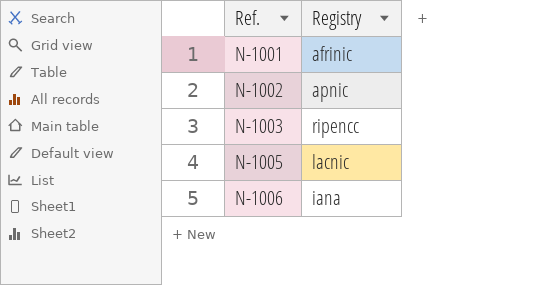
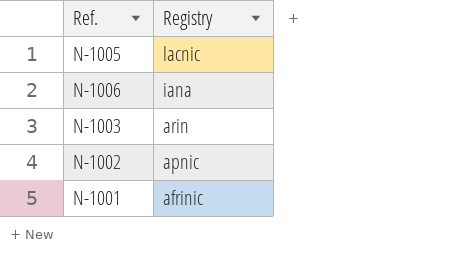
row order: Ref. ascending -> Registry descending
N-1003 | Registry: ripencc -> arin

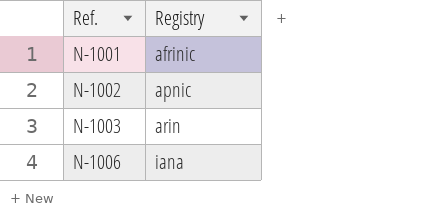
row order: Registry descending -> Ref. ascending
row N-1005: lacnic -> none

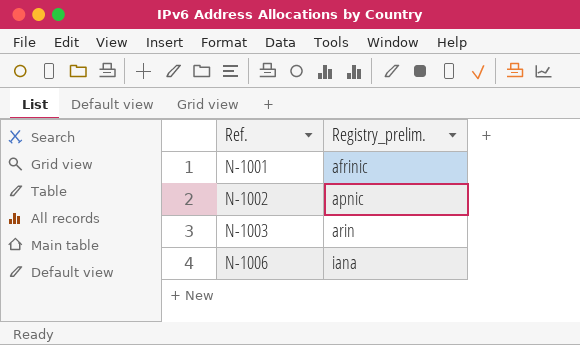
column name: Registry -> Registry_prelim.

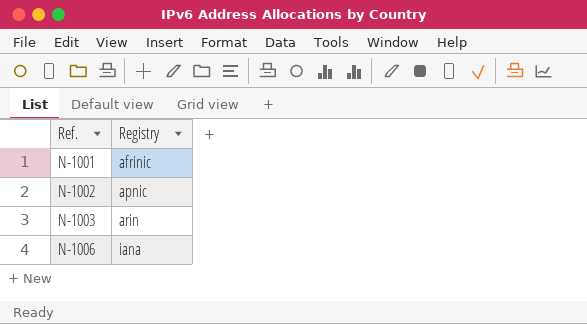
column name: Registry_prelim. -> Registry

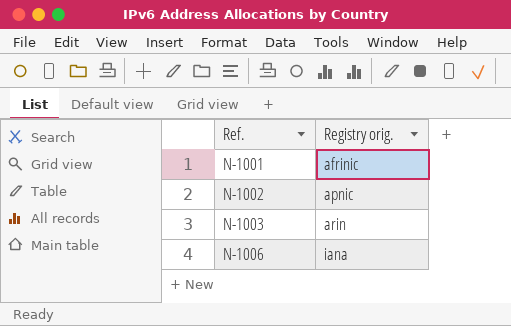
column name: Registry -> Registry orig.

